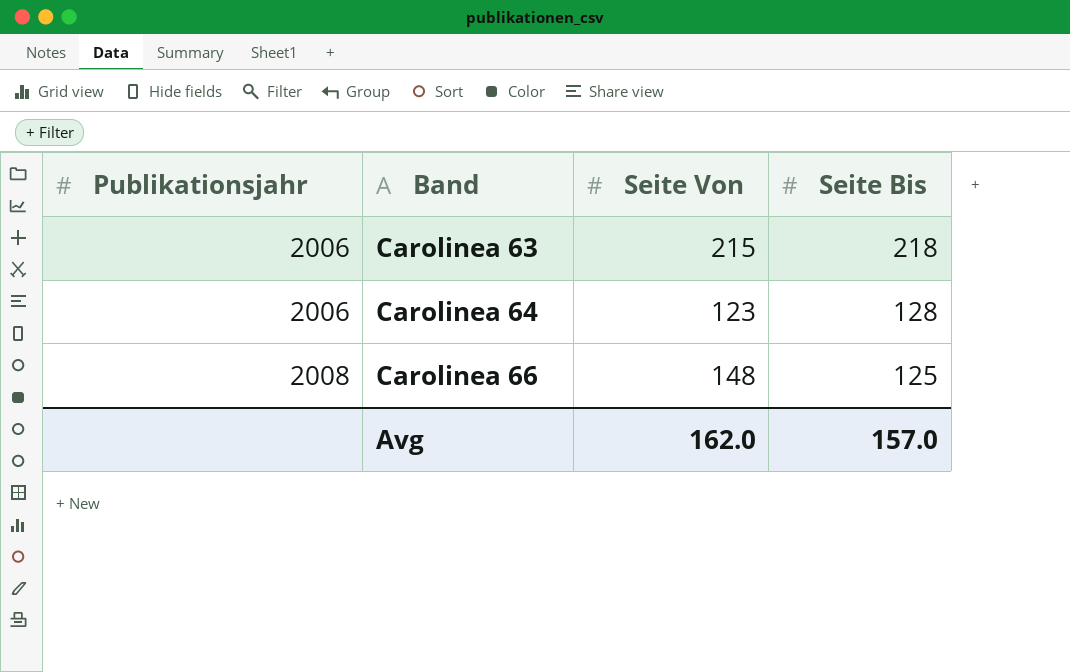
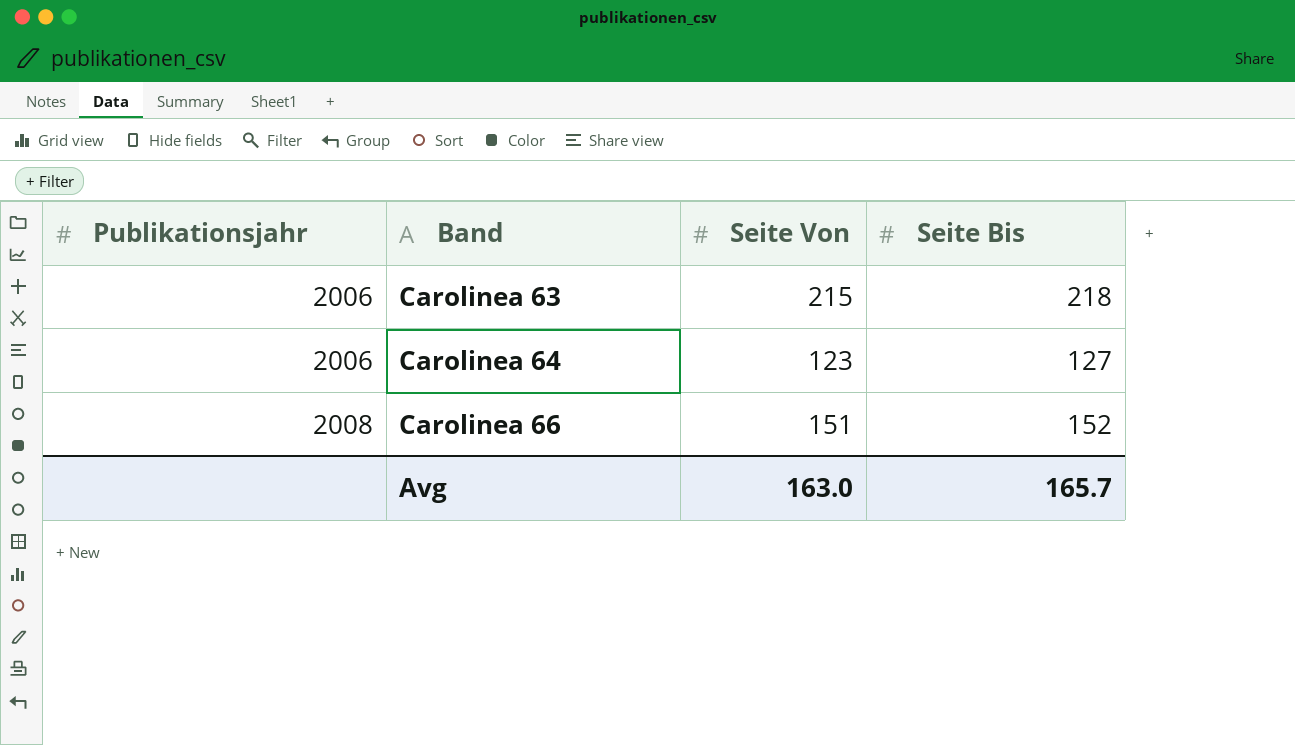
Carolinea 64 | Seite Bis: 128 -> 127
Carolinea 66 | Seite Von: 148 -> 151
Carolinea 66 | Seite Bis: 125 -> 152
Avg | Seite Von: 162.0 -> 163.0
Avg | Seite Bis: 157.0 -> 165.7

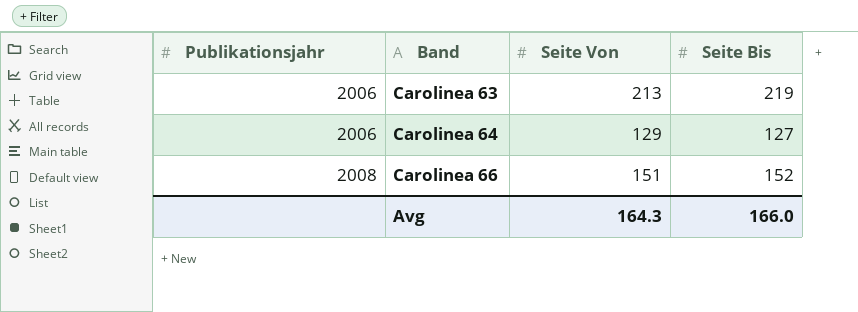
Carolinea 63 | Seite Von: 215 -> 213
Carolinea 63 | Seite Bis: 218 -> 219
Carolinea 64 | Seite Von: 123 -> 129
Avg | Seite Von: 163.0 -> 164.3
Avg | Seite Bis: 165.7 -> 166.0

